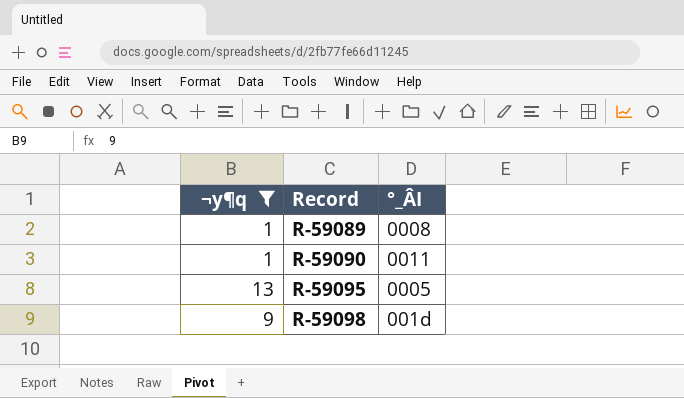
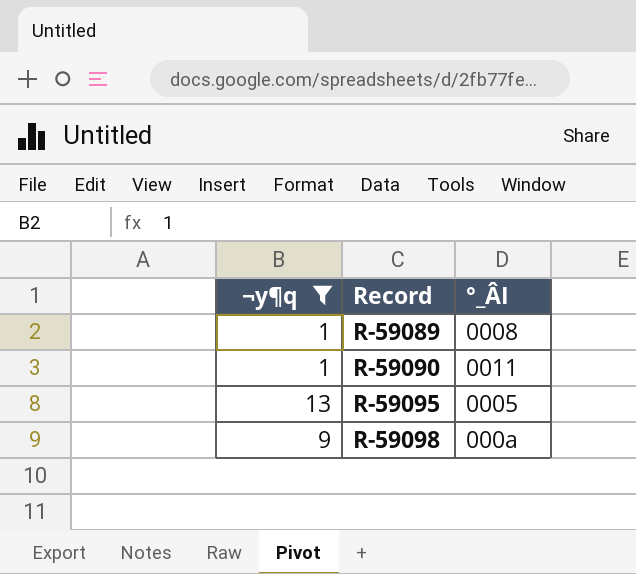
R-59098 | °_ÂI: 001d -> 000a

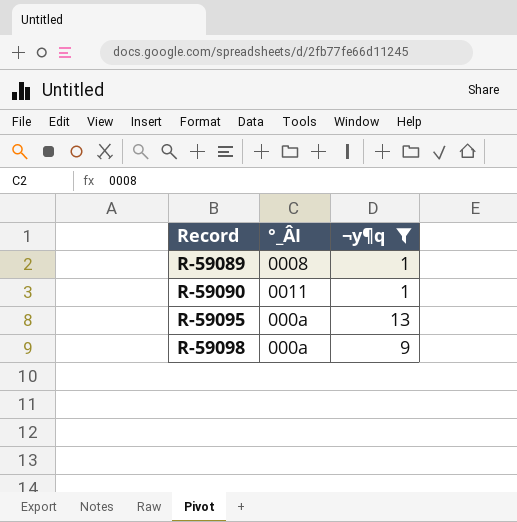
column ¬y¶q | position: 1 -> 3
R-59095 | °_ÂI: 0005 -> 000a

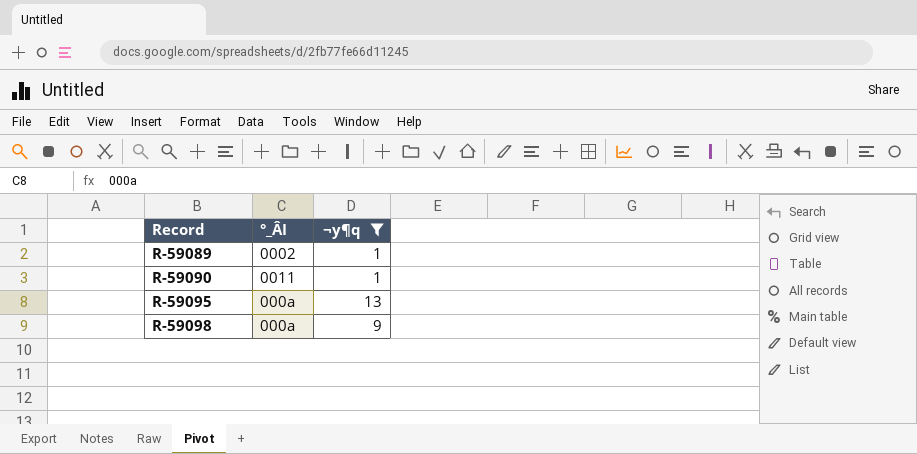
R-59089 | °_ÂI: 0008 -> 0002

